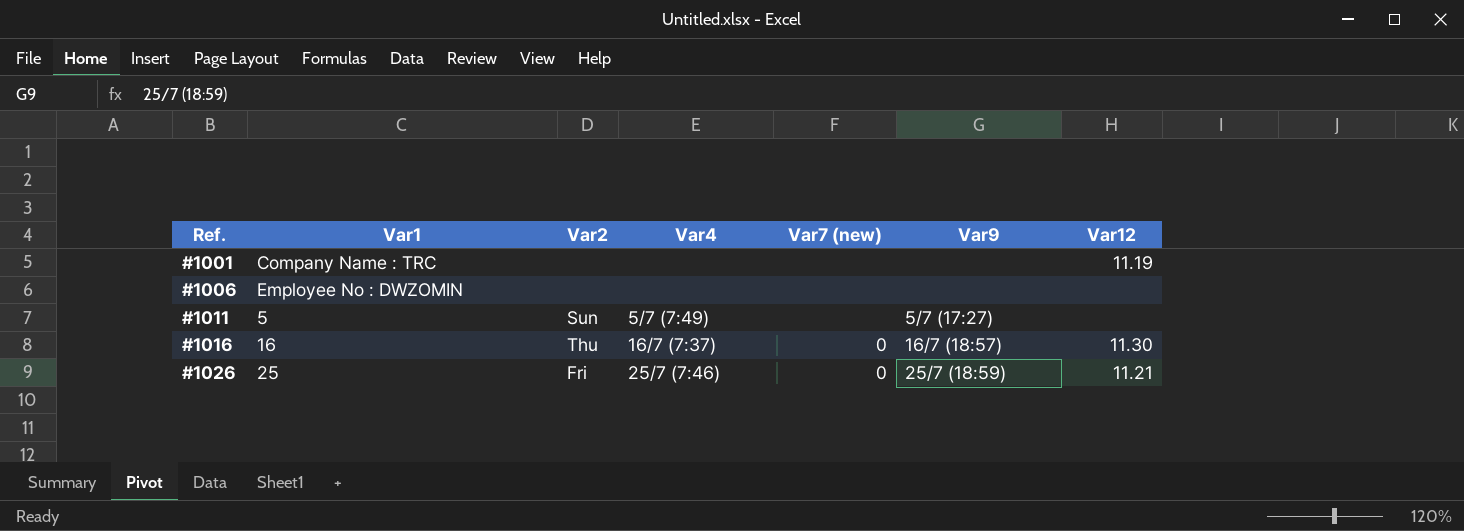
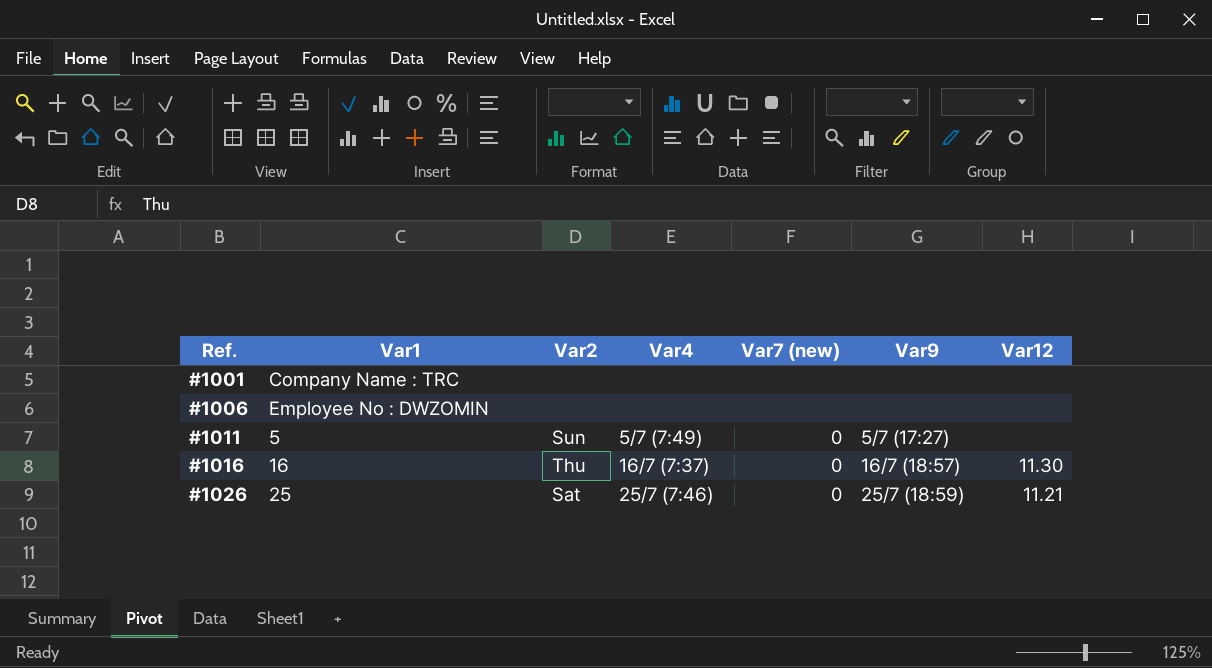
#1001 | Var12: 11.19 -> none
#1011 | Var7 (new): none -> 0
#1026 | Var2: Fri -> Sat

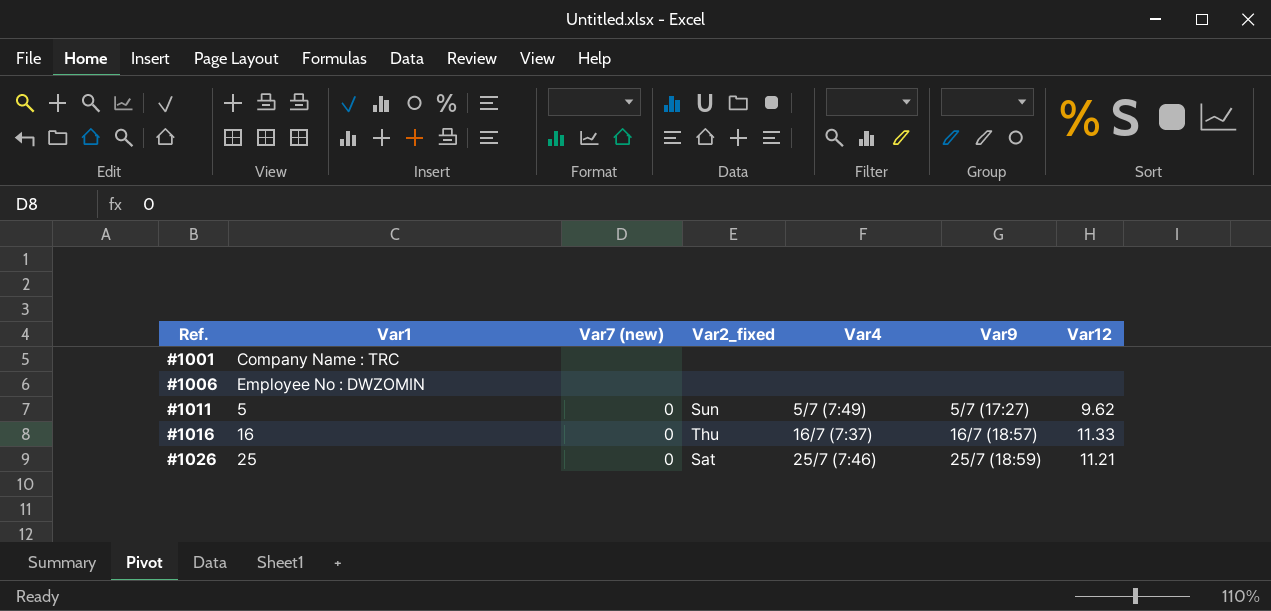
column Var7 (new) | position: 5 -> 3
column name: Var2 -> Var2_fixed
#1011 | Var12: none -> 9.62
#1016 | Var12: 11.30 -> 11.33

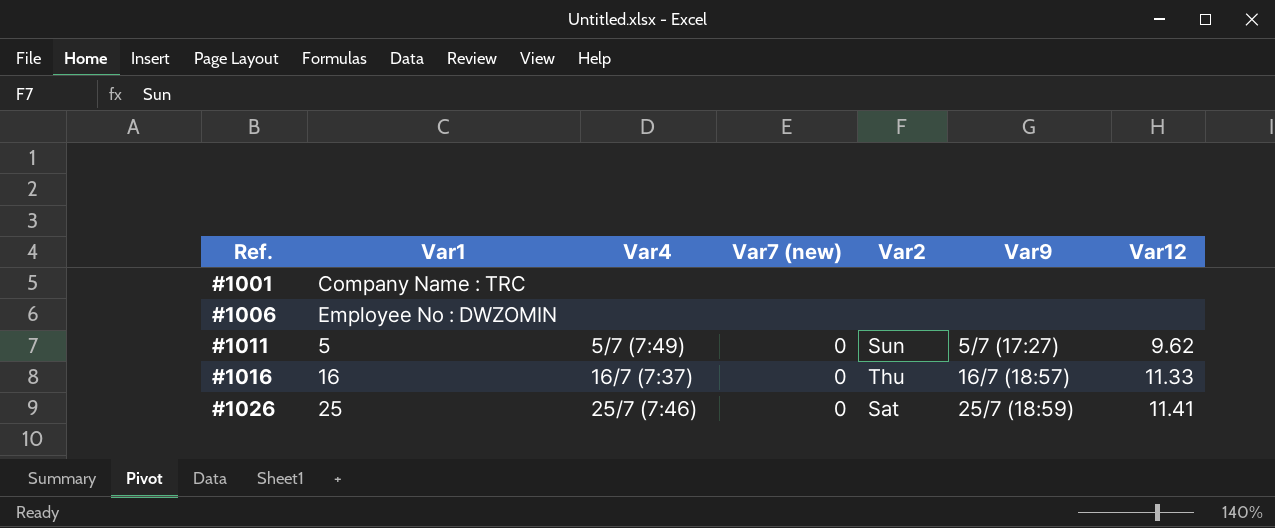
column Var4 | position: 5 -> 3
column name: Var2_fixed -> Var2
#1026 | Var12: 11.21 -> 11.41

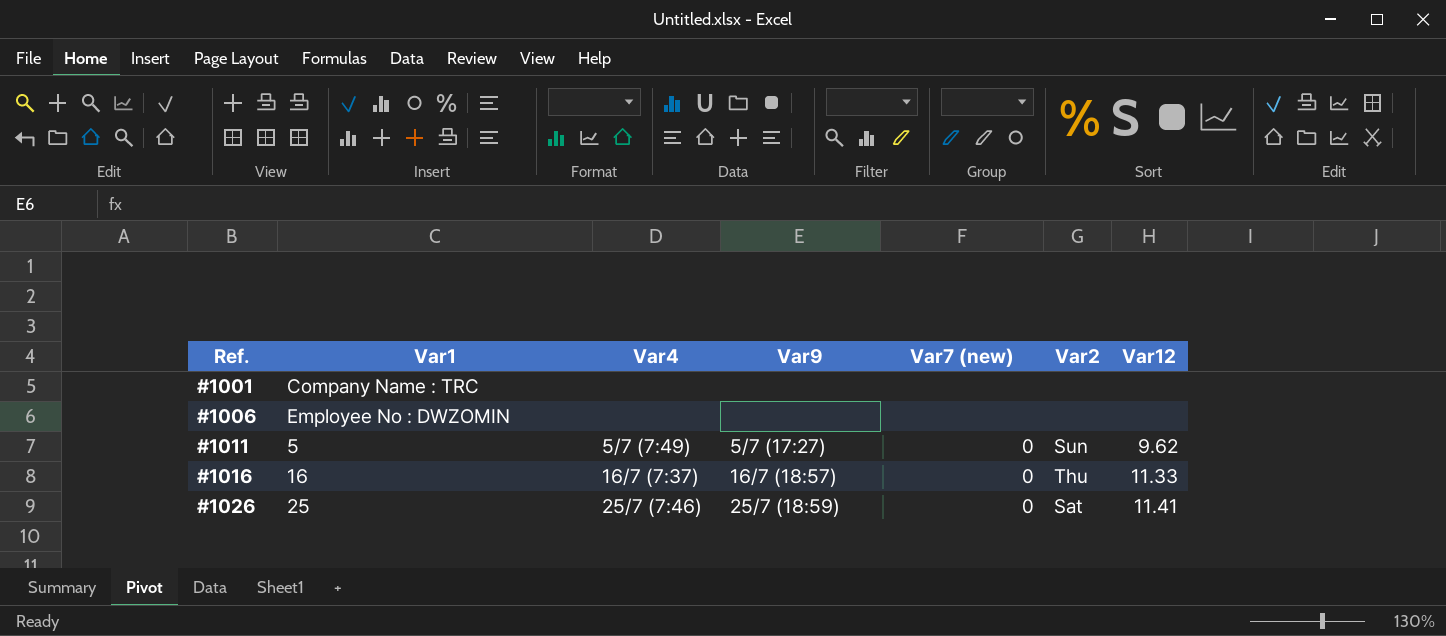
column Var9 | position: 6 -> 4

